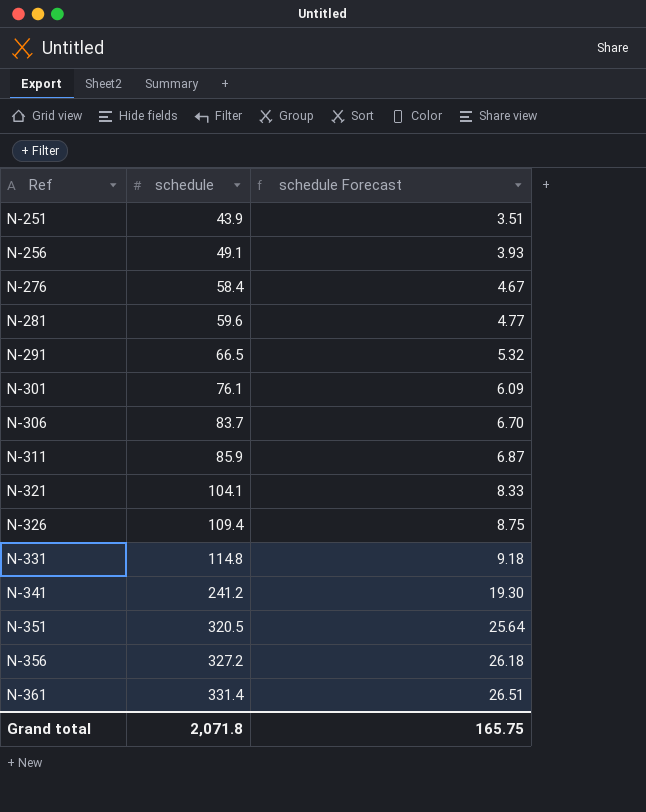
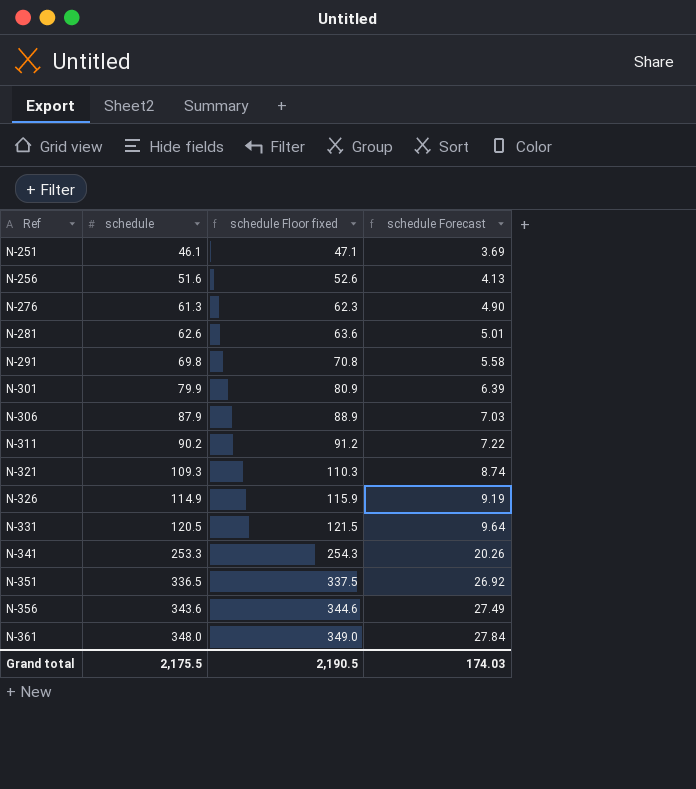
column schedule Floor fixed | formula: none -> [schedule] + 1
N-251 | schedule: 43.9 -> 46.1
N-251 | schedule Forecast: 3.51 -> 3.69
N-256 | schedule: 49.1 -> 51.6
N-256 | schedule Forecast: 3.93 -> 4.13
N-276 | schedule: 58.4 -> 61.3
N-276 | schedule Forecast: 4.67 -> 4.90
N-281 | schedule: 59.6 -> 62.6
N-281 | schedule Forecast: 4.77 -> 5.01
N-291 | schedule: 66.5 -> 69.8
N-291 | schedule Forecast: 5.32 -> 5.58
N-301 | schedule: 76.1 -> 79.9
N-301 | schedule Forecast: 6.09 -> 6.39
N-306 | schedule: 83.7 -> 87.9
N-306 | schedule Forecast: 6.70 -> 7.03
N-311 | schedule: 85.9 -> 90.2
N-311 | schedule Forecast: 6.87 -> 7.22
N-321 | schedule: 104.1 -> 109.3
N-321 | schedule Forecast: 8.33 -> 8.74
N-326 | schedule: 109.4 -> 114.9
N-326 | schedule Forecast: 8.75 -> 9.19
N-331 | schedule: 114.8 -> 120.5
N-331 | schedule Forecast: 9.18 -> 9.64
N-341 | schedule: 241.2 -> 253.3
N-341 | schedule Forecast: 19.30 -> 20.26
N-351 | schedule: 320.5 -> 336.5
N-351 | schedule Forecast: 25.64 -> 26.92
N-356 | schedule: 327.2 -> 343.6
N-356 | schedule Forecast: 26.18 -> 27.49
N-361 | schedule: 331.4 -> 348.0
N-361 | schedule Forecast: 26.51 -> 27.84
Grand total | schedule: 2,071.8 -> 2,175.5
Grand total | schedule Forecast: 165.75 -> 174.03

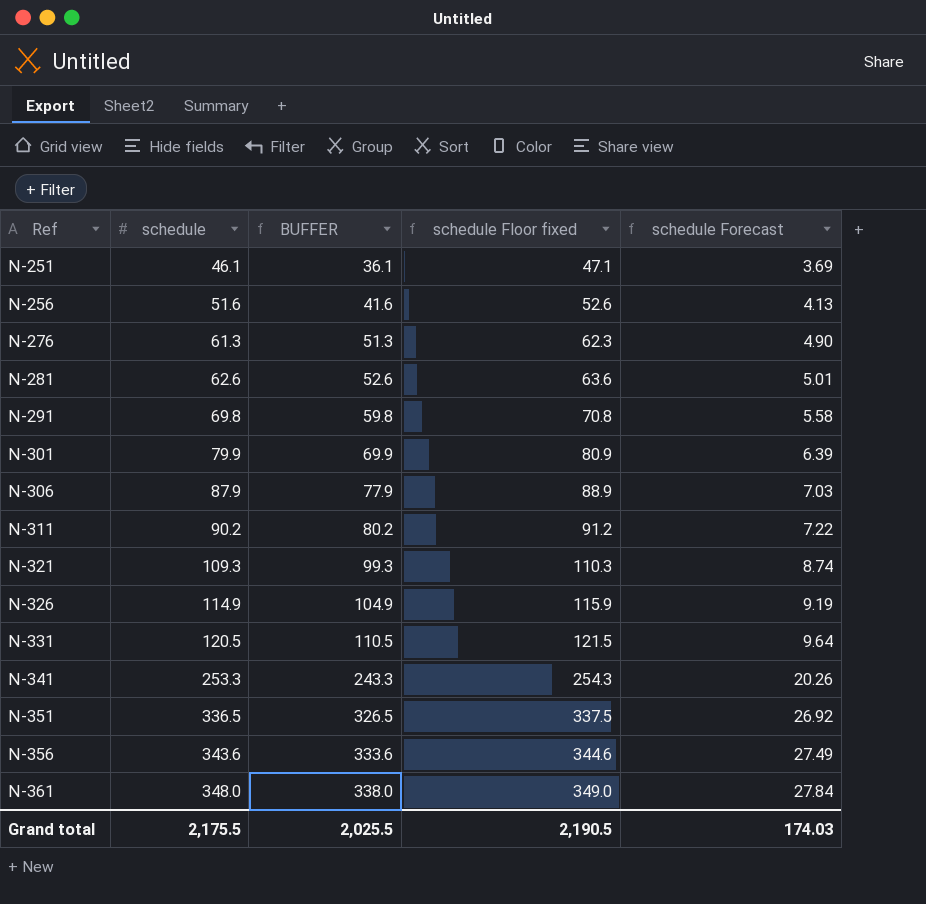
column BUFFER | formula: none -> [schedule] - 10

